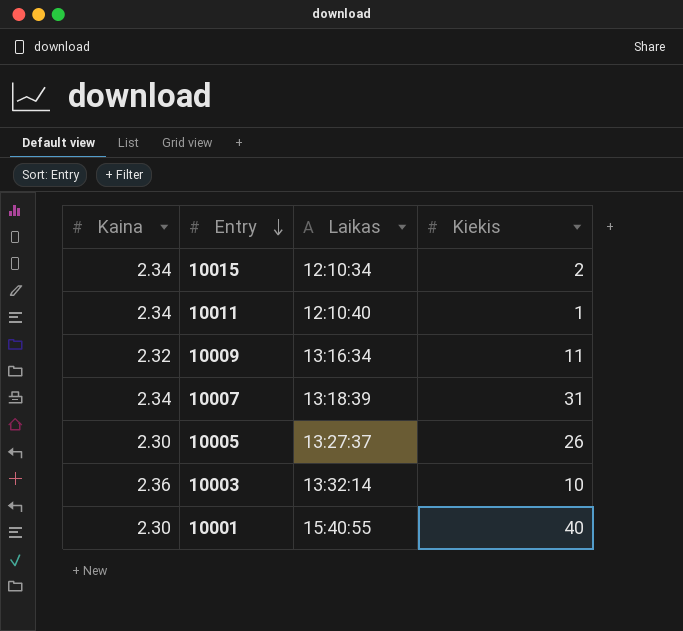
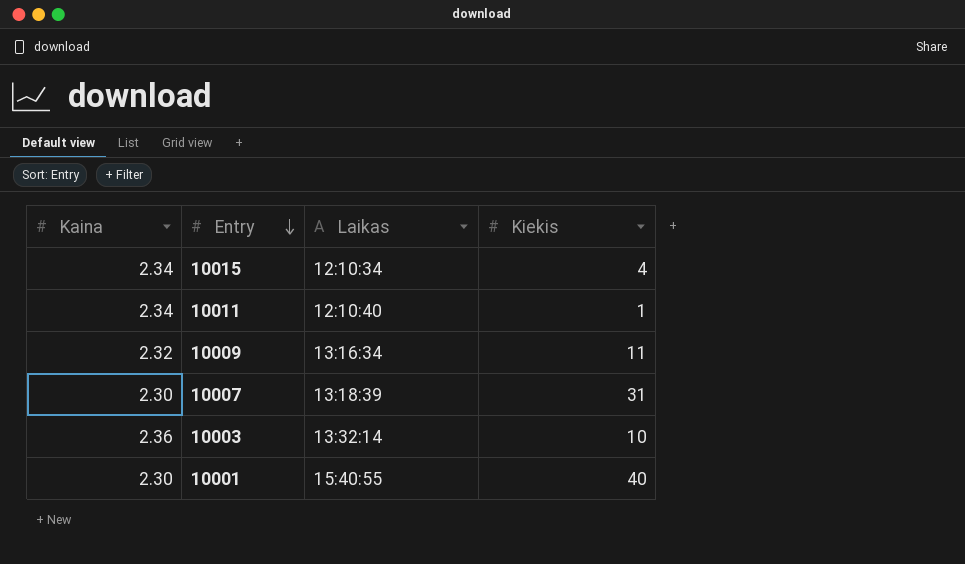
row 10005: 2.30 | 13:27:37 | 26 -> none
10015 | Kiekis: 2 -> 4
10007 | Kaina: 2.34 -> 2.30

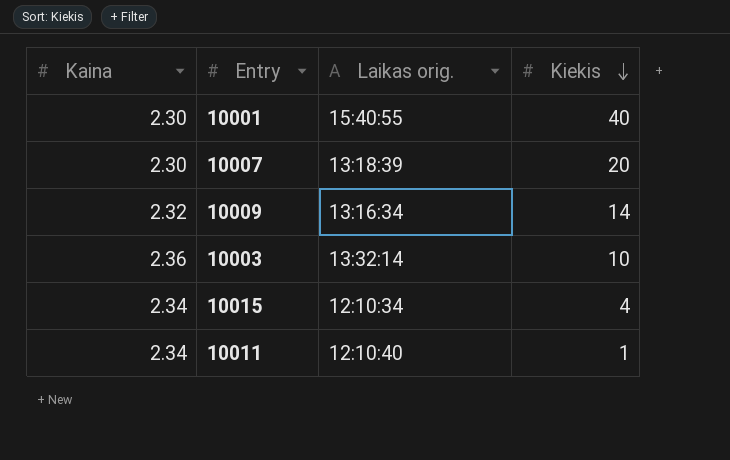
row order: Entry descending -> Kiekis descending
column name: Laikas -> Laikas orig.
10007 | Kiekis: 31 -> 20
10009 | Kiekis: 11 -> 14

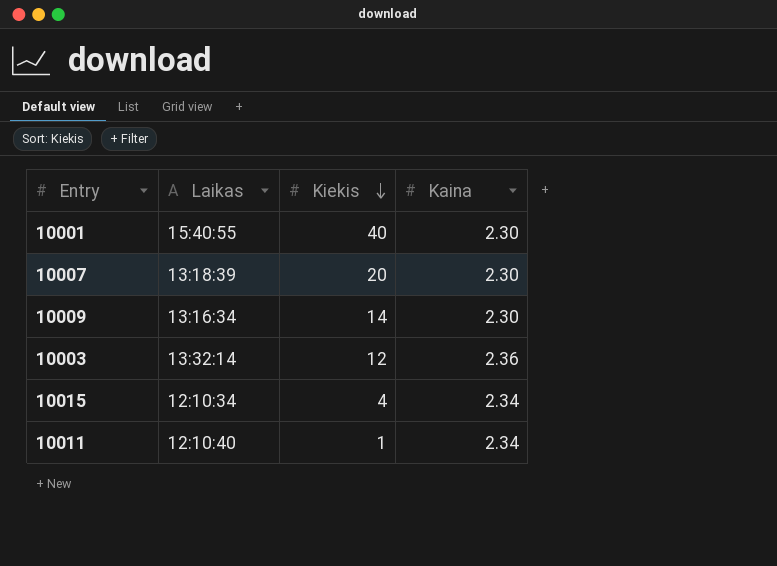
column name: Laikas orig. -> Laikas
column Kaina | position: 1 -> 4
10009 | Kaina: 2.32 -> 2.30
10003 | Kiekis: 10 -> 12

